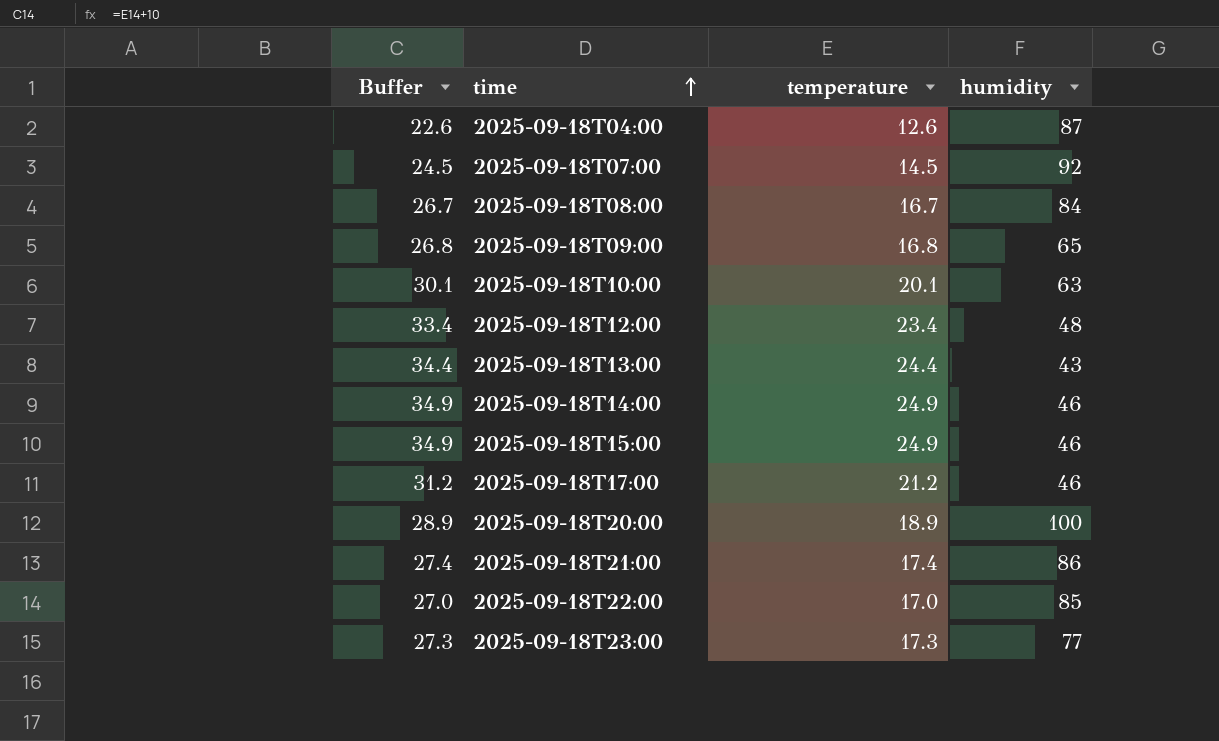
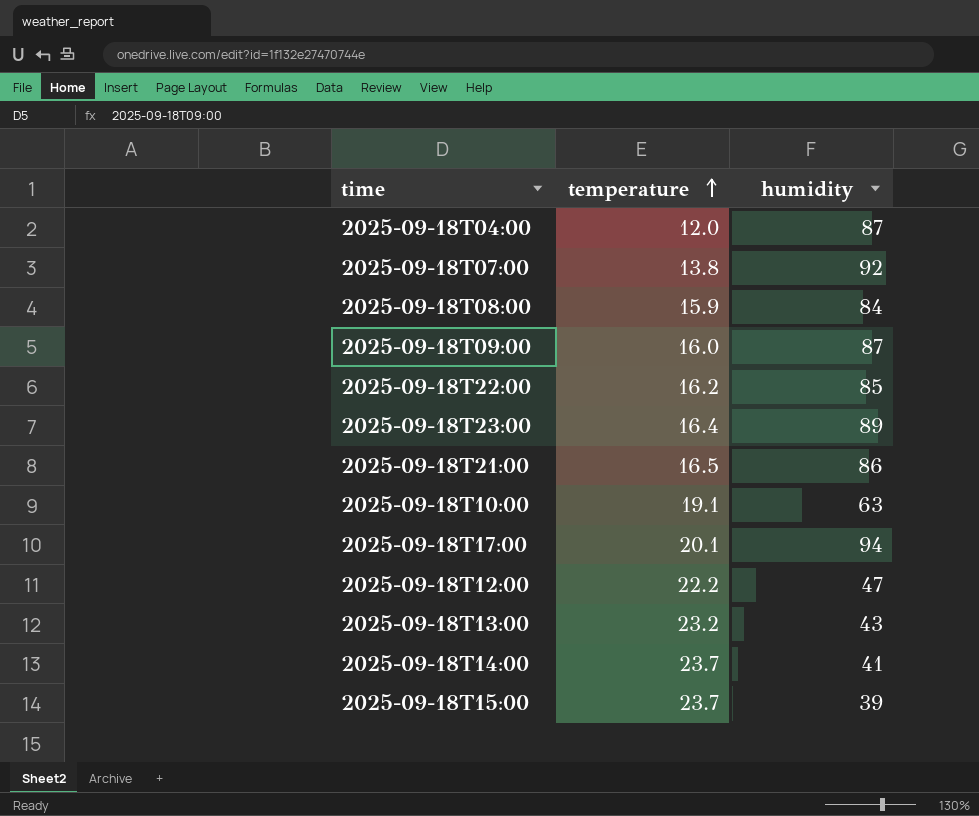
row order: time ascending -> temperature ascending
column Buffer | formula: [temperature] + 10 -> none
row 2025-09-18T20:00: 28.9 | 18.9 | 100 -> none
2025-09-18T04:00 | temperature: 12.6 -> 12.0
2025-09-18T07:00 | temperature: 14.5 -> 13.8
2025-09-18T08:00 | temperature: 16.7 -> 15.9
2025-09-18T09:00 | temperature: 16.8 -> 16.0
2025-09-18T09:00 | humidity: 65 -> 87
2025-09-18T22:00 | temperature: 17.0 -> 16.2
2025-09-18T23:00 | temperature: 17.3 -> 16.4
2025-09-18T23:00 | humidity: 77 -> 89
2025-09-18T21:00 | temperature: 17.4 -> 16.5
2025-09-18T10:00 | temperature: 20.1 -> 19.1
2025-09-18T17:00 | temperature: 21.2 -> 20.1
2025-09-18T17:00 | humidity: 46 -> 94
2025-09-18T12:00 | temperature: 23.4 -> 22.2
2025-09-18T12:00 | humidity: 48 -> 47
2025-09-18T13:00 | temperature: 24.4 -> 23.2
2025-09-18T14:00 | temperature: 24.9 -> 23.7
2025-09-18T14:00 | humidity: 46 -> 41
2025-09-18T15:00 | temperature: 24.9 -> 23.7
2025-09-18T15:00 | humidity: 46 -> 39

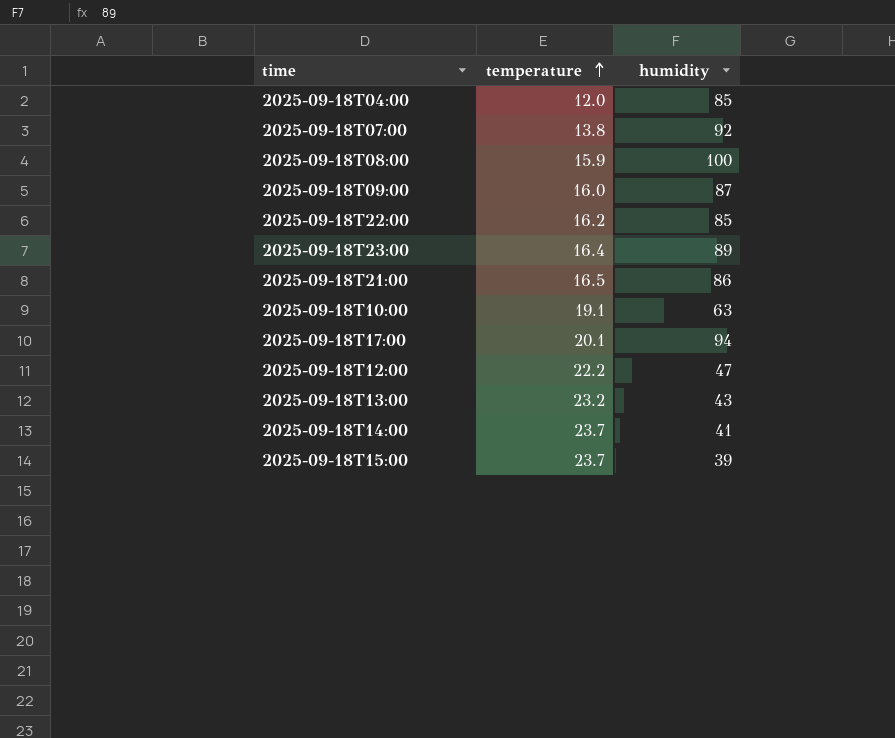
2025-09-18T04:00 | humidity: 87 -> 85
2025-09-18T08:00 | humidity: 84 -> 100

